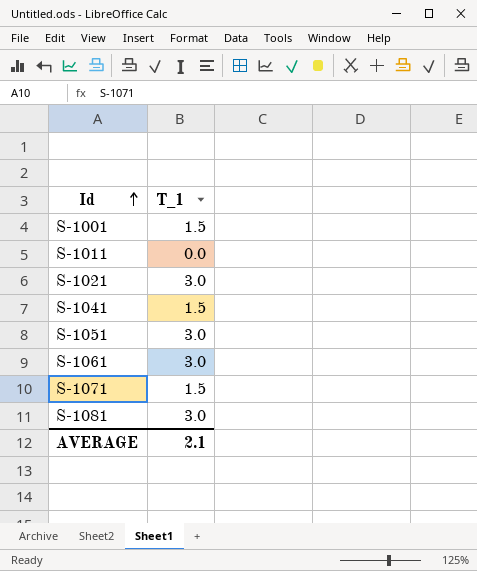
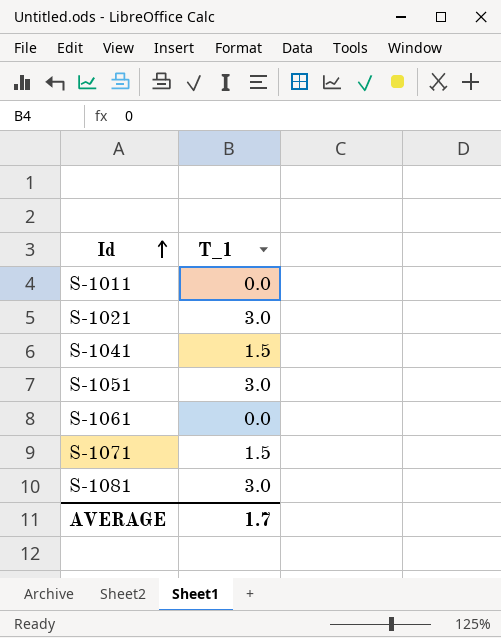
row S-1001: 1.5 -> none
S-1061 | T_1: 3.0 -> 0.0
AVERAGE | T_1: 2.1 -> 1.7

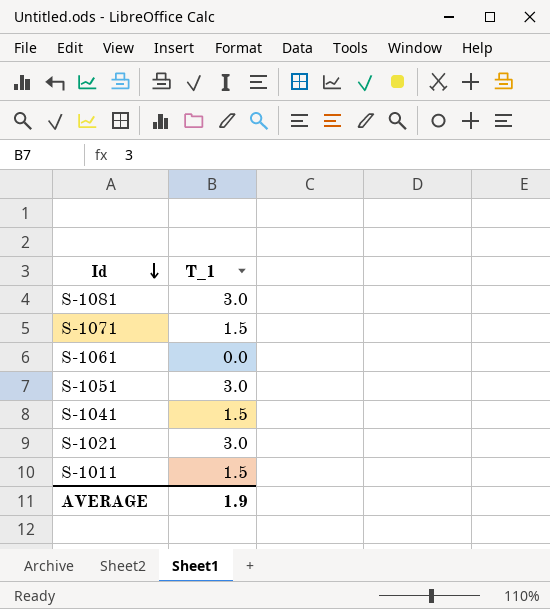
row order: Id ascending -> Id descending
S-1011 | T_1: 0.0 -> 1.5
AVERAGE | T_1: 1.7 -> 1.9

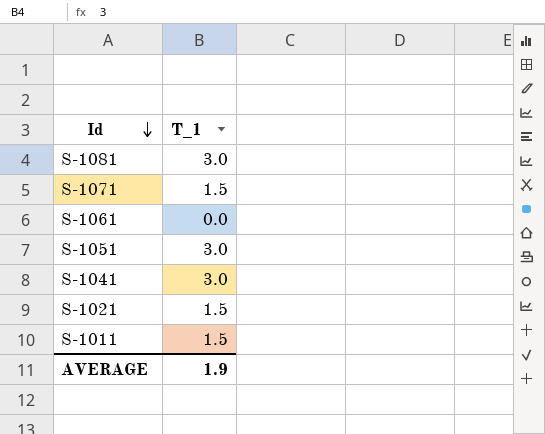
S-1041 | T_1: 1.5 -> 3.0
S-1021 | T_1: 3.0 -> 1.5

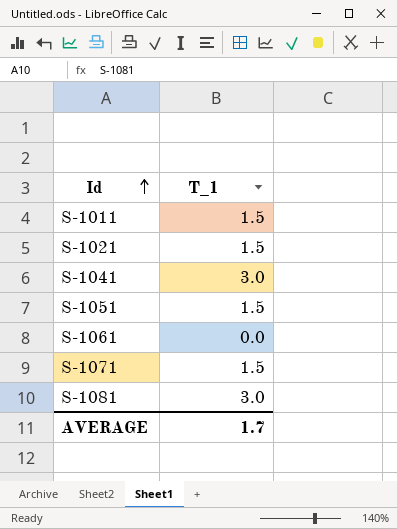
row order: Id descending -> Id ascending
S-1051 | T_1: 3.0 -> 1.5
AVERAGE | T_1: 1.9 -> 1.7

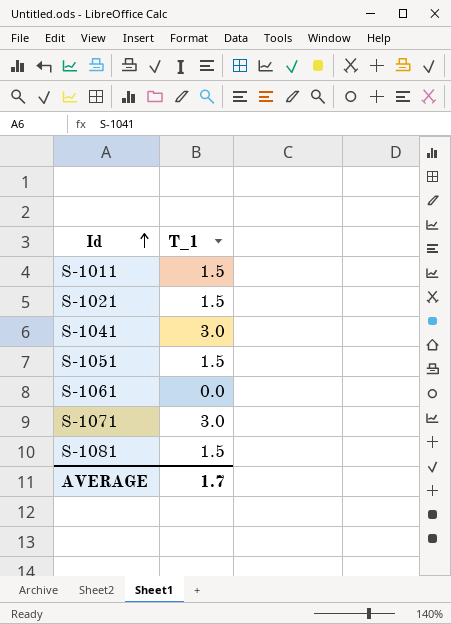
S-1071 | T_1: 1.5 -> 3.0
S-1081 | T_1: 3.0 -> 1.5

